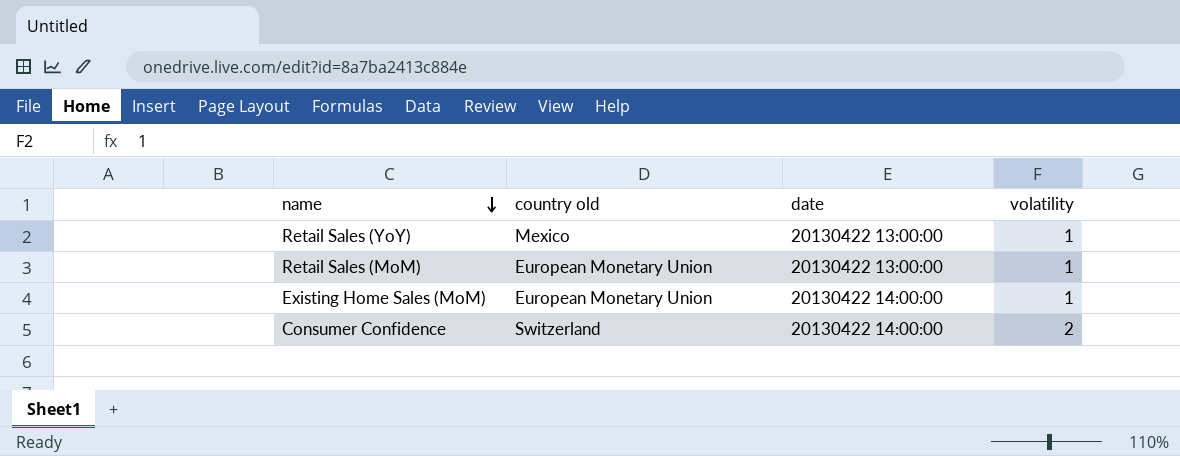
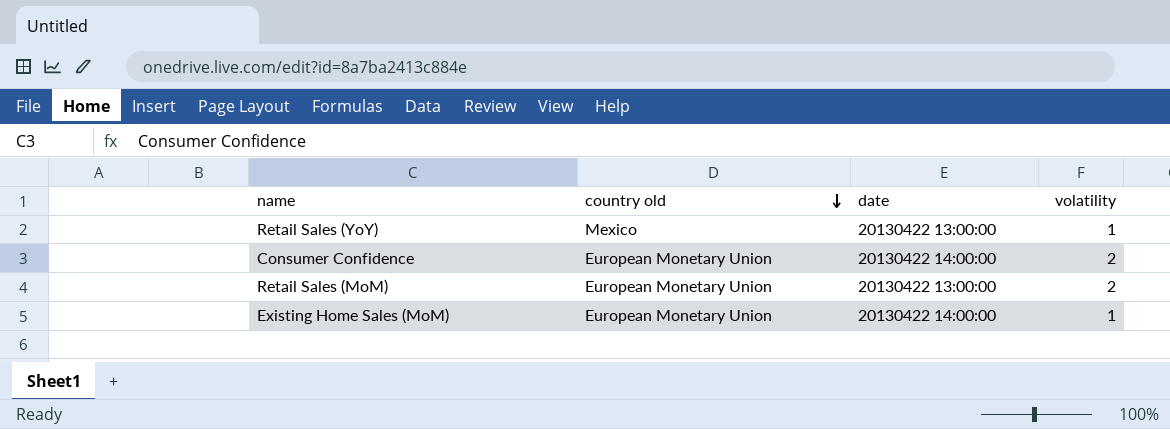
row order: name descending -> country old descending
Consumer Confidence | country old: Switzerland -> European Monetary Union
Retail Sales (MoM) | volatility: 1 -> 2

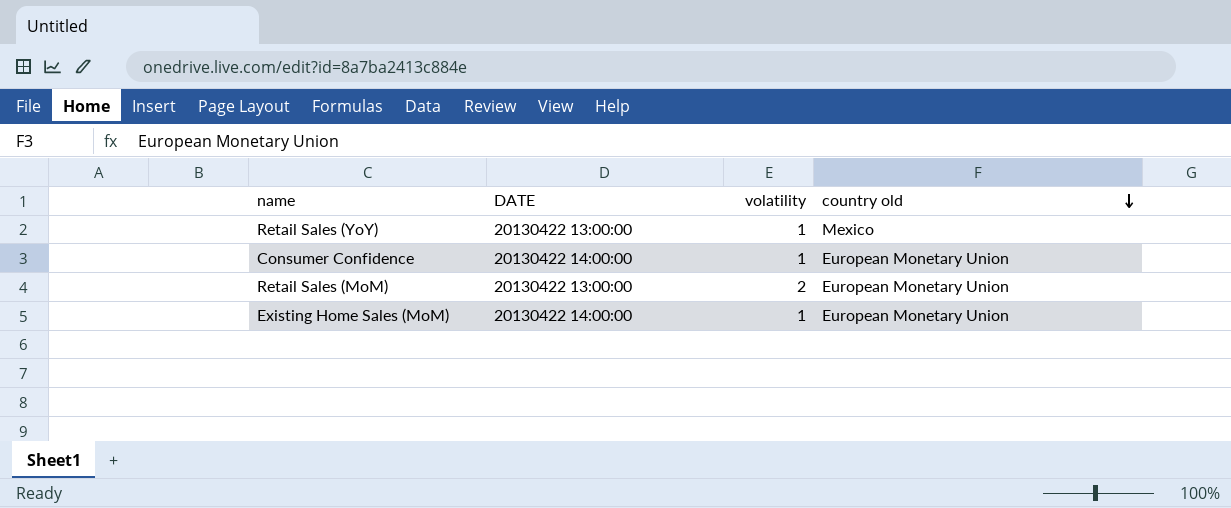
column name: date -> DATE
column country old | position: 2 -> 4
Consumer Confidence | volatility: 2 -> 1

